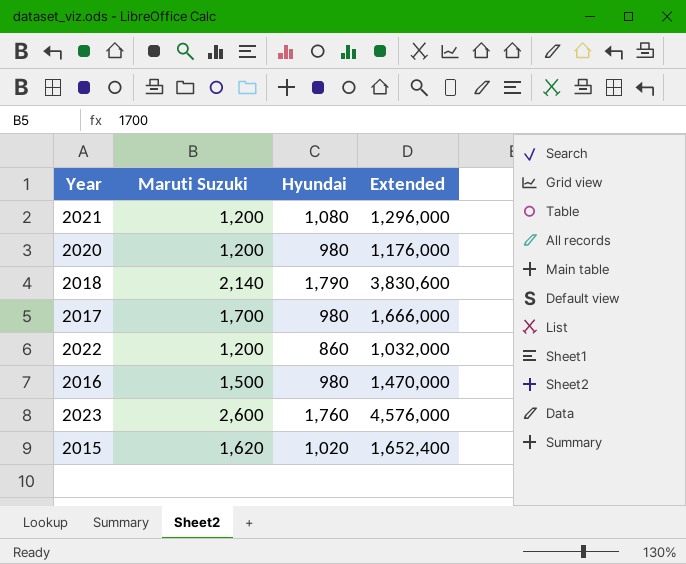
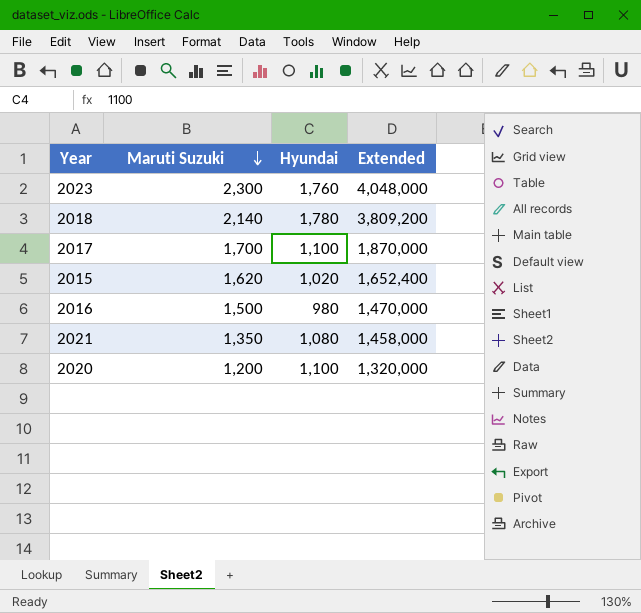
row order: none -> Maruti Suzuki descending
row 2022: 1,200 | 860 | 1,032,000 -> none
2023 | Maruti Suzuki: 2,600 -> 2,300
2023 | Extended: 4,576,000 -> 4,048,000
2018 | Hyundai: 1,790 -> 1,780
2018 | Extended: 3,830,600 -> 3,809,200
2017 | Hyundai: 980 -> 1,100
2017 | Extended: 1,666,000 -> 1,870,000
2021 | Maruti Suzuki: 1,200 -> 1,350
2021 | Extended: 1,296,000 -> 1,458,000
2020 | Hyundai: 980 -> 1,100
2020 | Extended: 1,176,000 -> 1,320,000

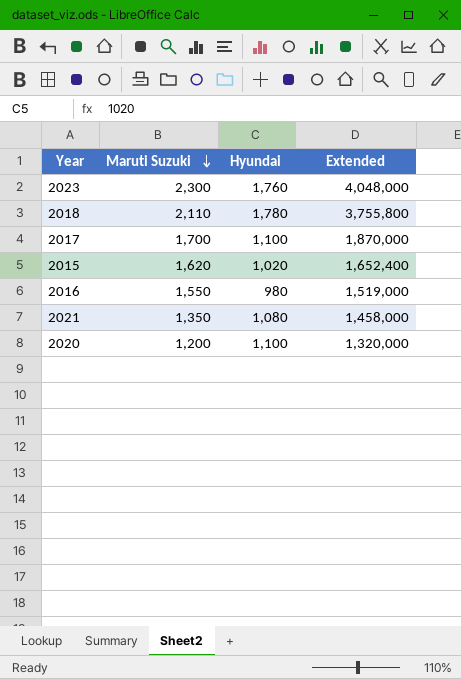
2018 | Maruti Suzuki: 2,140 -> 2,110
2018 | Extended: 3,809,200 -> 3,755,800
2016 | Maruti Suzuki: 1,500 -> 1,550
2016 | Extended: 1,470,000 -> 1,519,000

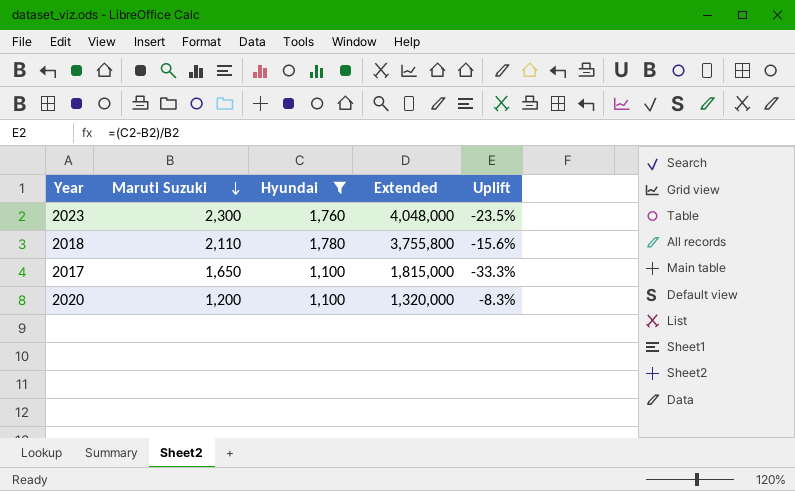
filter: none -> Hyundai >= 1,100
column Uplift | formula: none -> ([Hyundai] - [Maruti Suzuki]) / [Maruti Suzuki]
2017 | Maruti Suzuki: 1,700 -> 1,650
2017 | Extended: 1,870,000 -> 1,815,000

